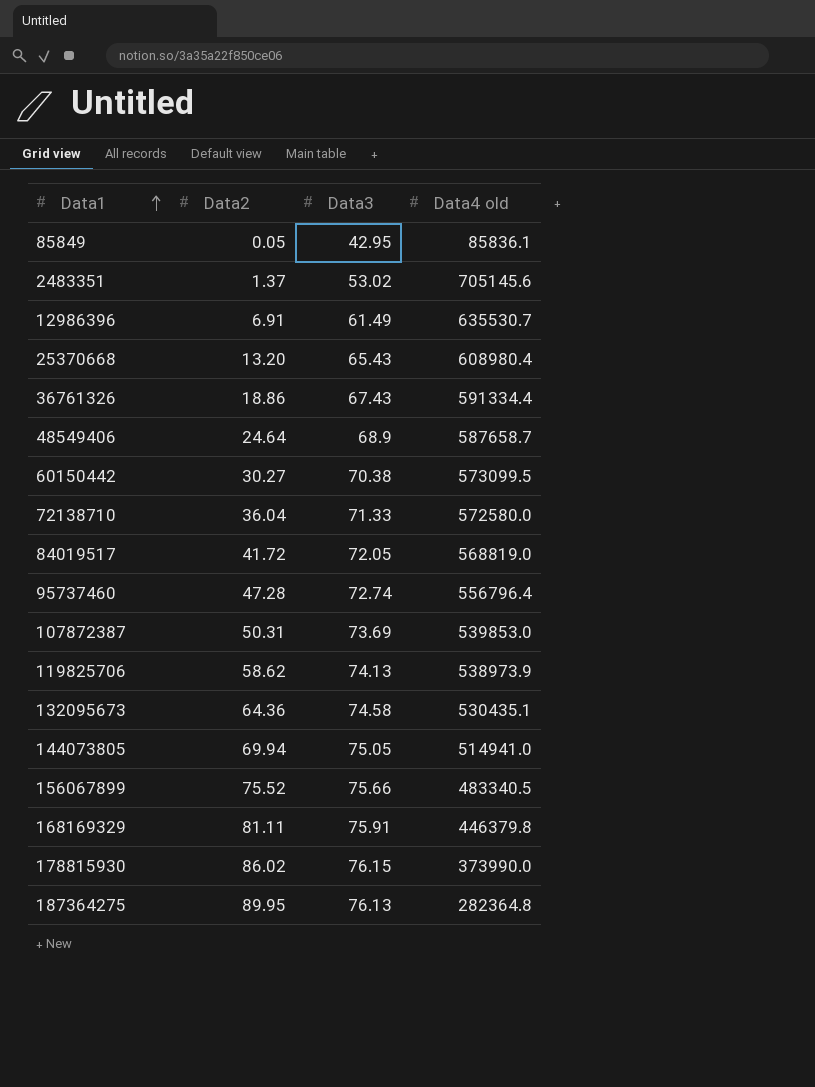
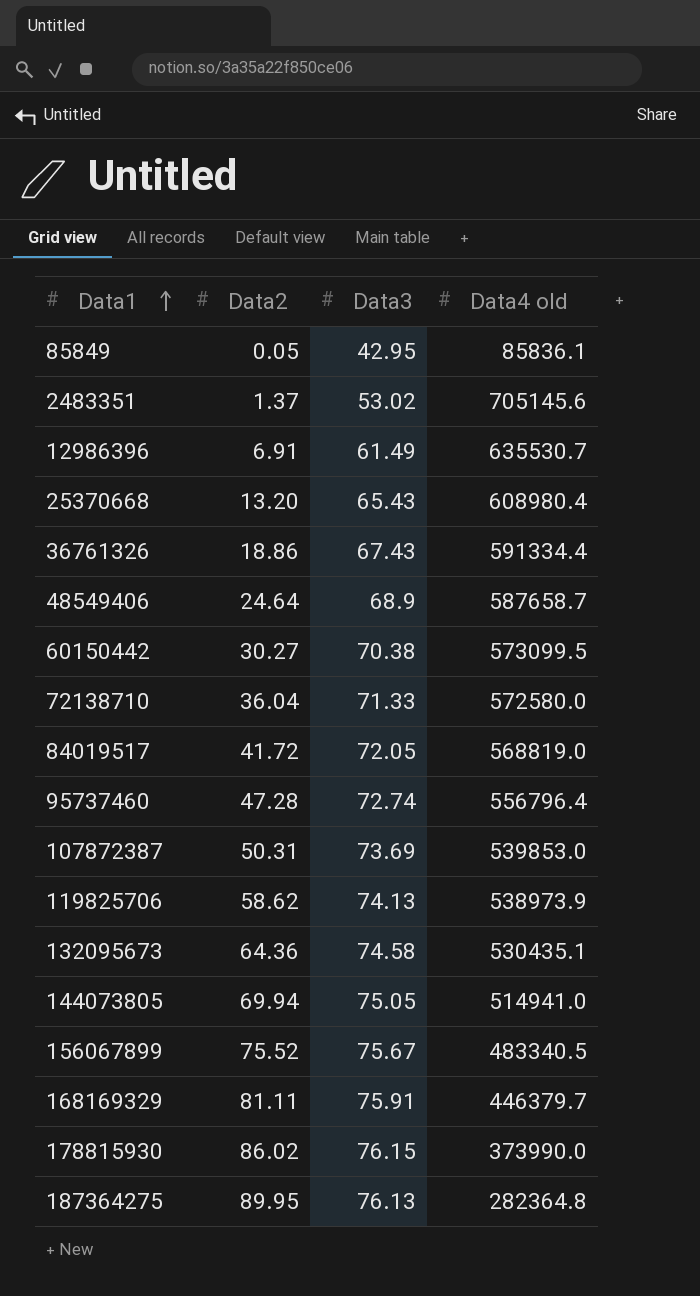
156067899 | Data3: 75.66 -> 75.67
168169329 | Data4 old: 446379.8 -> 446379.7

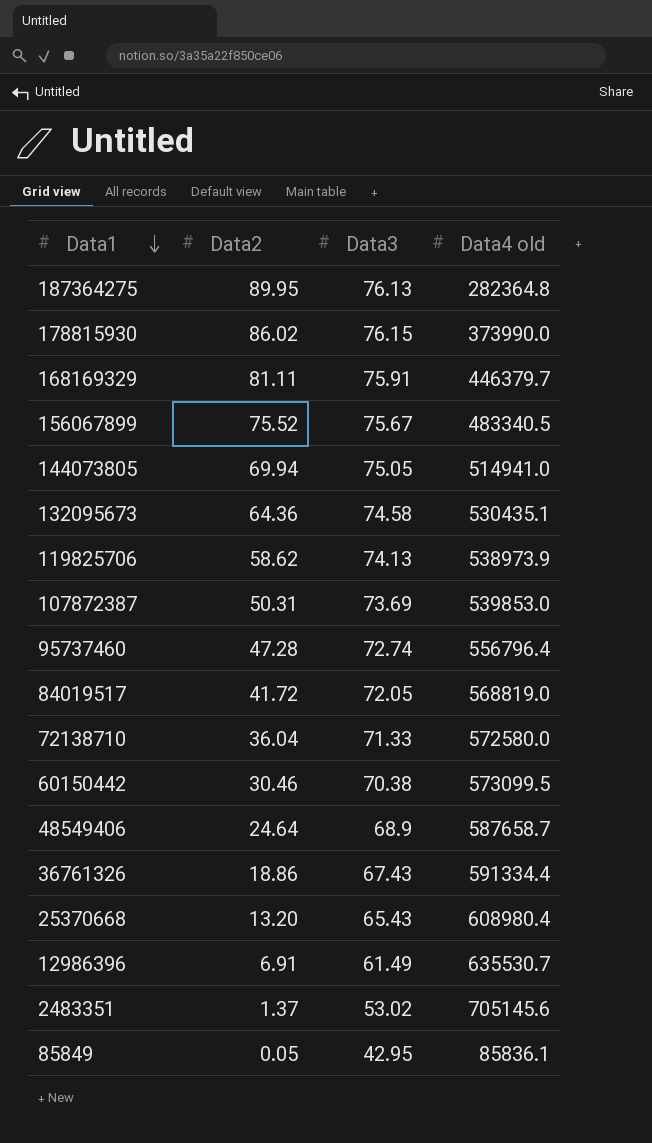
row order: Data1 ascending -> Data1 descending
60150442 | Data2: 30.27 -> 30.46

